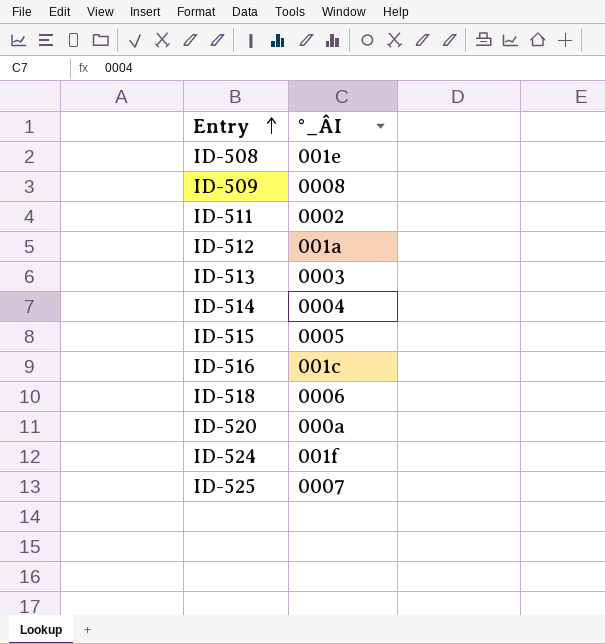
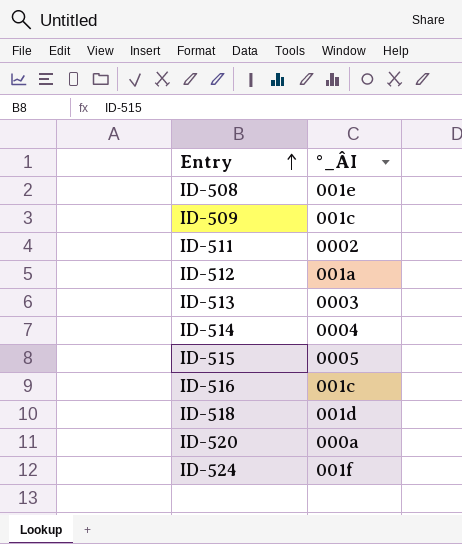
row ID-525: 0007 -> none
ID-509 | °_ÂI: 0008 -> 001c
ID-518 | °_ÂI: 0006 -> 001d

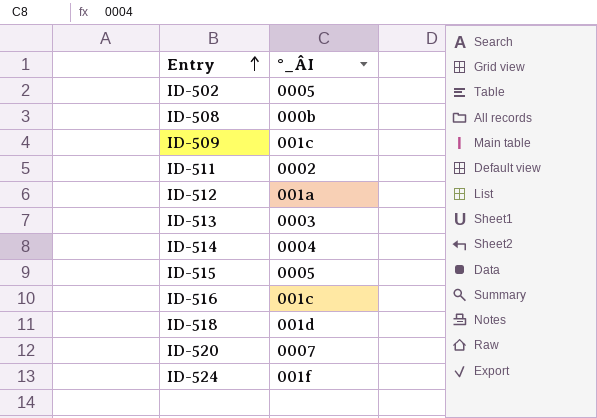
row ID-502: none -> 0005
ID-508 | °_ÂI: 001e -> 000b
ID-520 | °_ÂI: 000a -> 0007

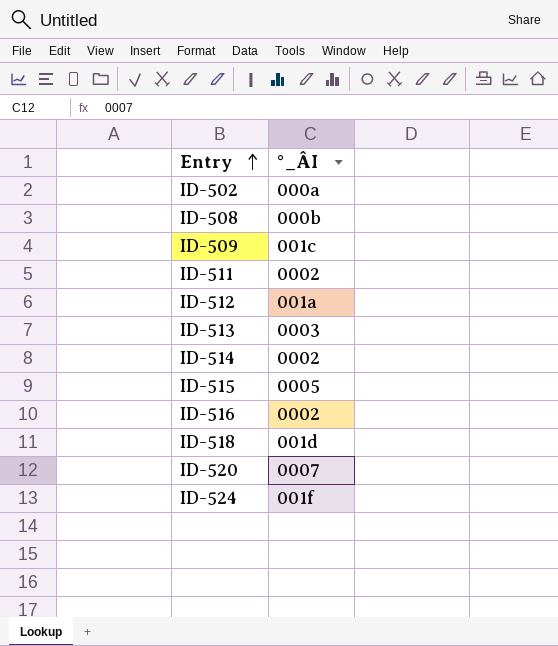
ID-502 | °_ÂI: 0005 -> 000a
ID-514 | °_ÂI: 0004 -> 0002
ID-516 | °_ÂI: 001c -> 0002

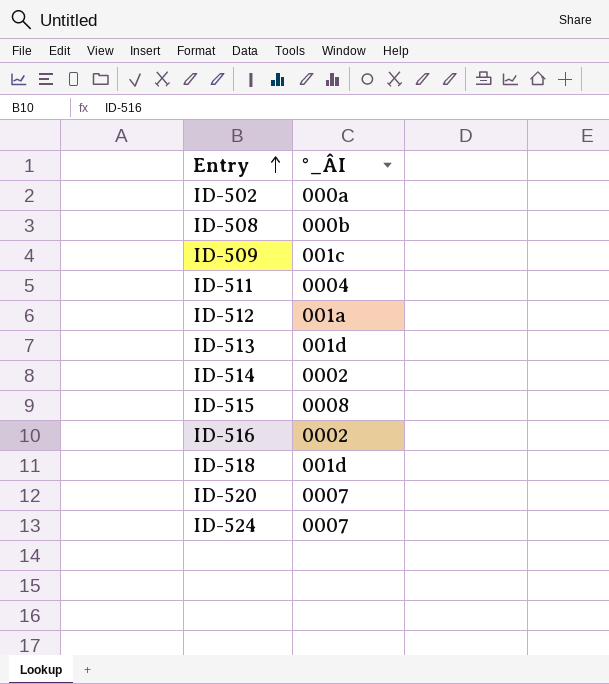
ID-511 | °_ÂI: 0002 -> 0004
ID-513 | °_ÂI: 0003 -> 001d
ID-515 | °_ÂI: 0005 -> 0008
ID-524 | °_ÂI: 001f -> 0007

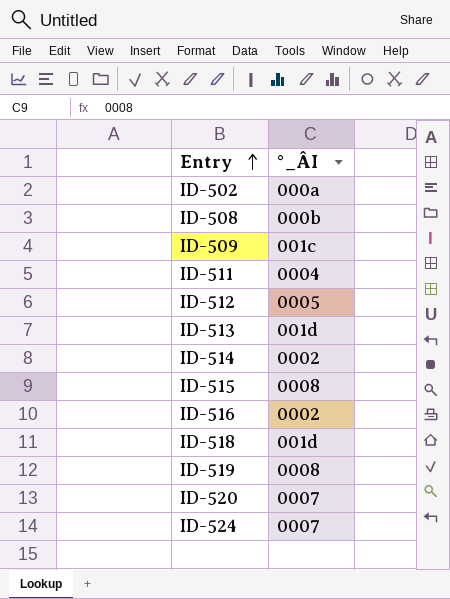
ID-512 | °_ÂI: 001a -> 0005
row ID-519: none -> 0008

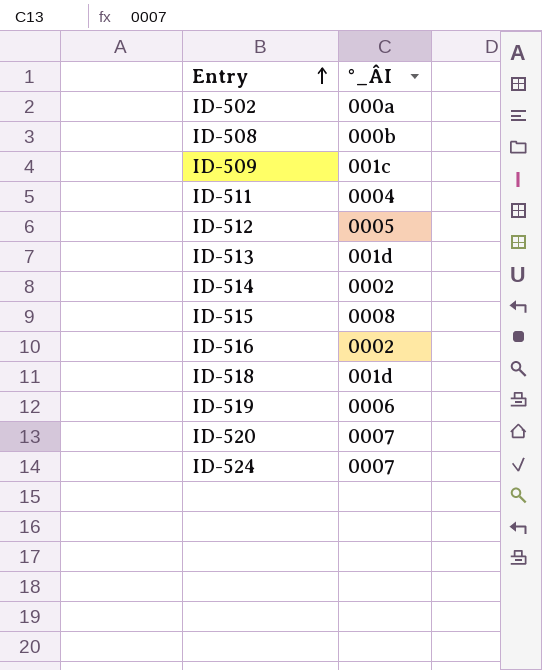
ID-519 | °_ÂI: 0008 -> 0006

